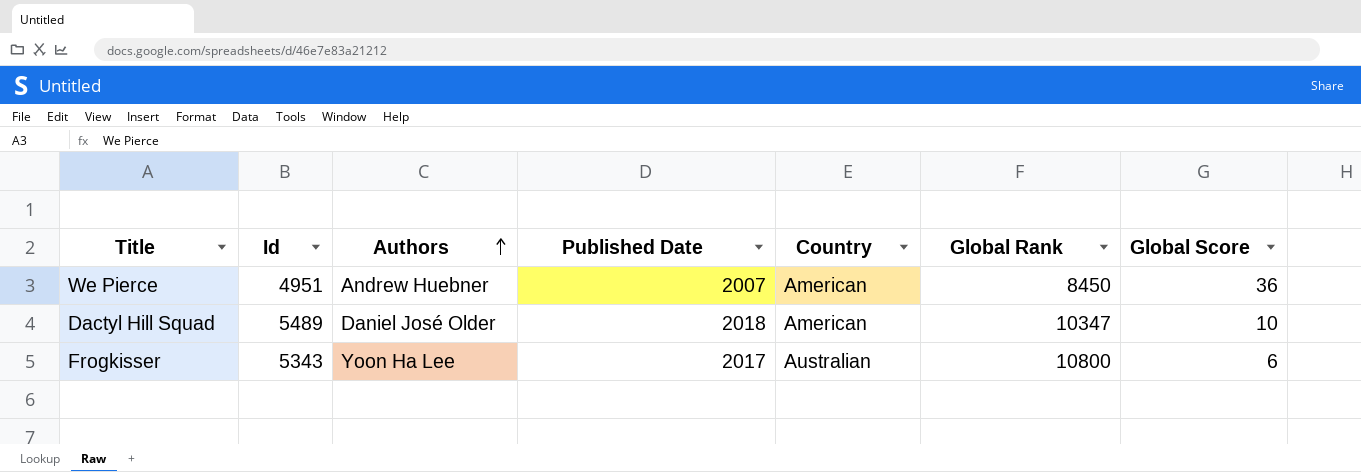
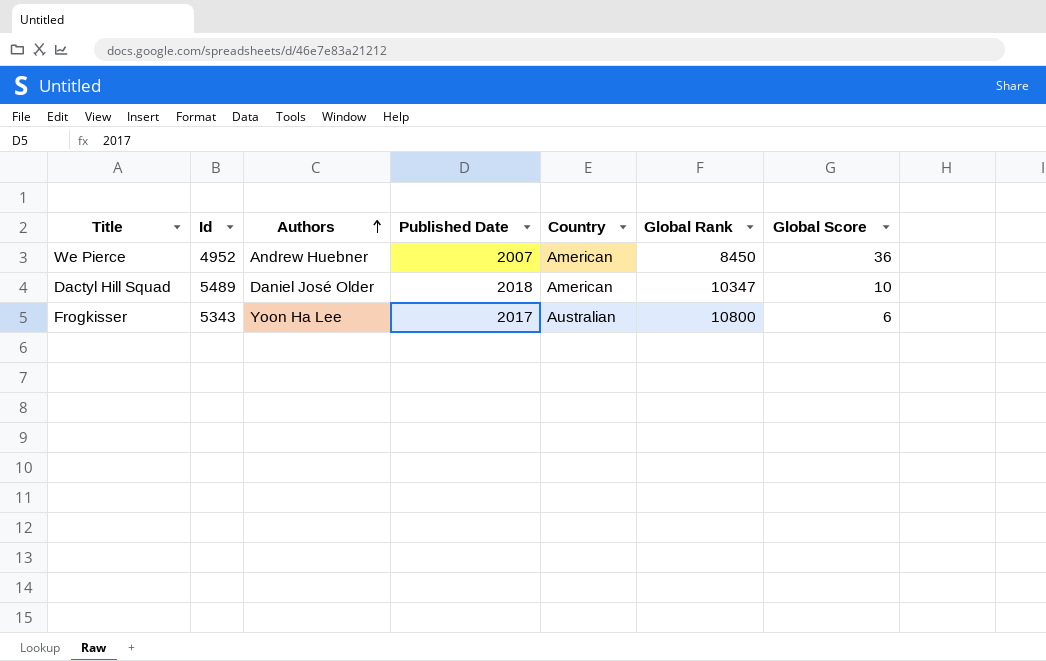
We Pierce | Id: 4951 -> 4952

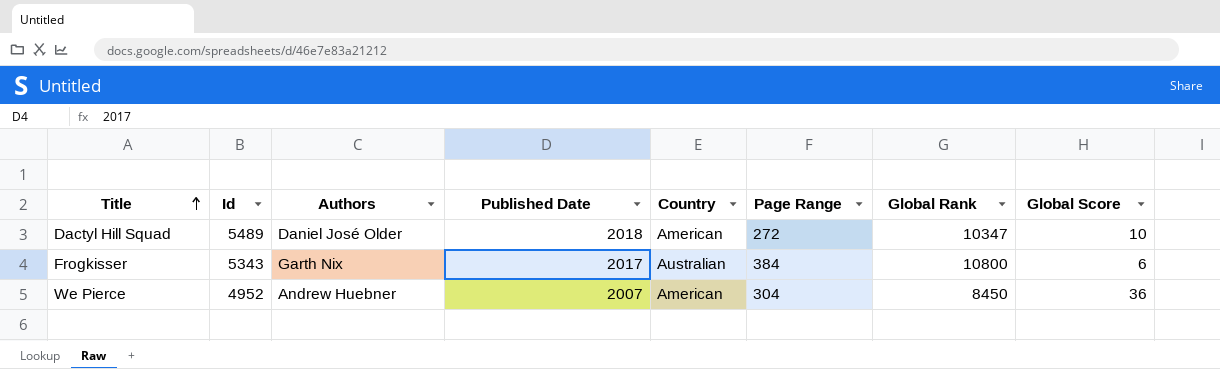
row order: Authors ascending -> Title ascending
column Page Range | position: none -> 6
Frogkisser | Authors: Yoon Ha Lee -> Garth Nix

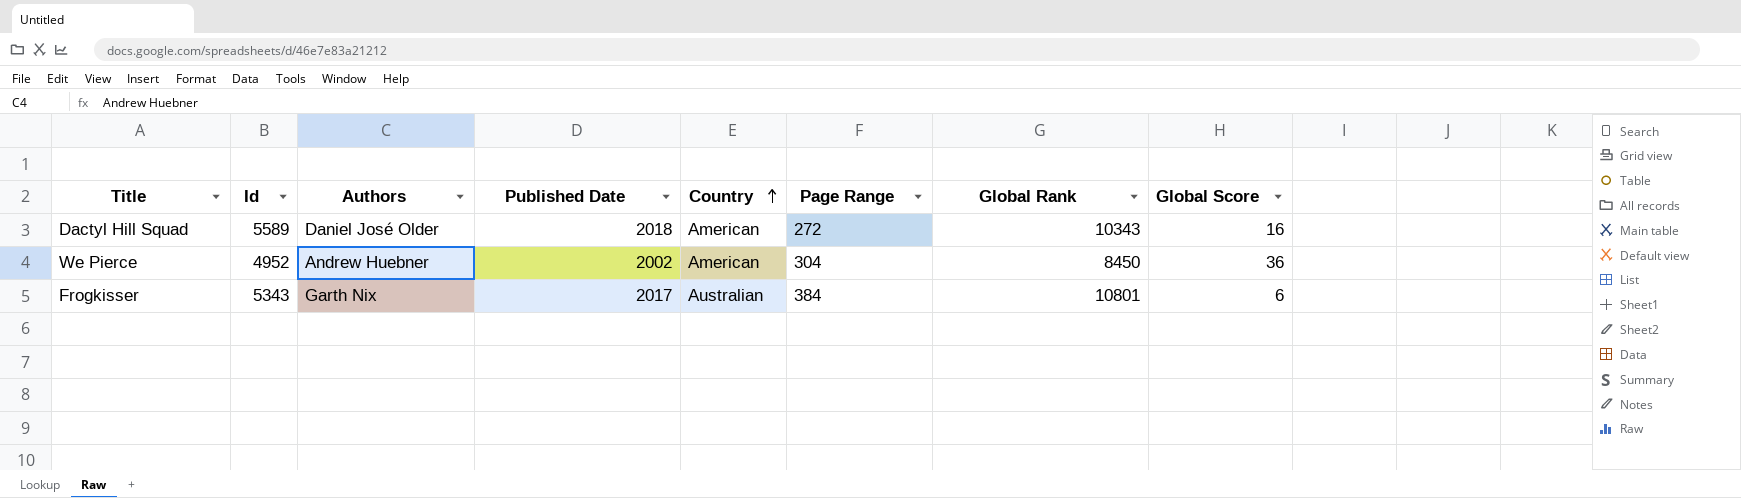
row order: Title ascending -> Country ascending
Dactyl Hill Squad | Id: 5489 -> 5589
Dactyl Hill Squad | Global Rank: 10347 -> 10343
Dactyl Hill Squad | Global Score: 10 -> 16
We Pierce | Published Date: 2007 -> 2002
Frogkisser | Global Rank: 10800 -> 10801

